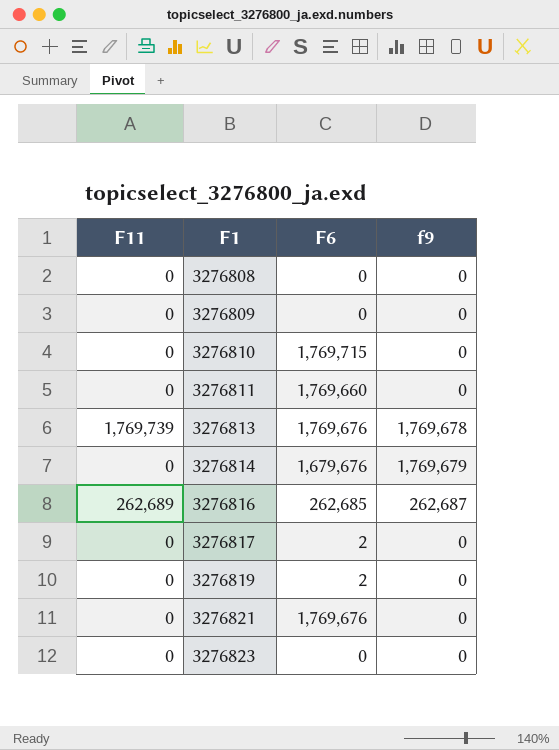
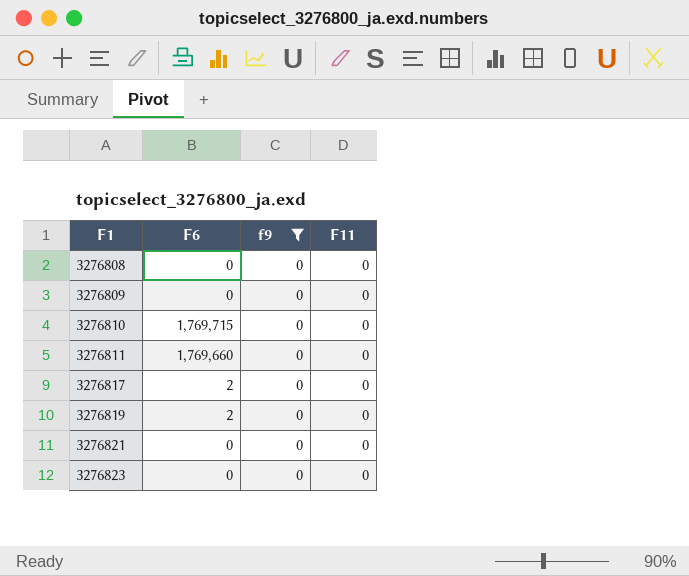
filter: none -> f9 = 0
column F11 | position: 1 -> 4
3276821 | F6: 1,769,676 -> 0

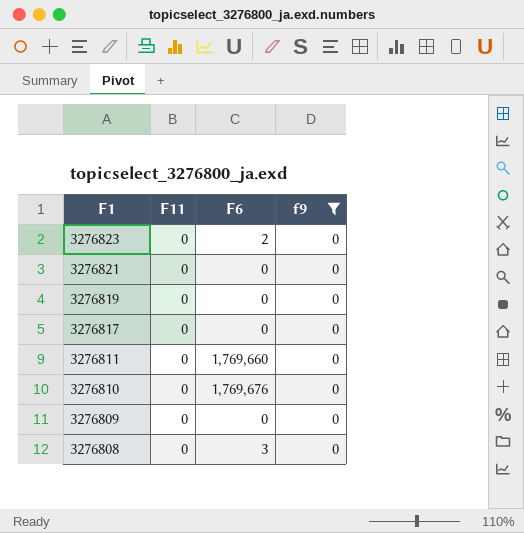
row order: F1 ascending -> F1 descending
column F11 | position: 4 -> 2
3276823 | F6: 0 -> 2
3276819 | F6: 2 -> 0
3276817 | F6: 2 -> 0
3276810 | F6: 1,769,715 -> 1,769,676
3276808 | F6: 0 -> 3

